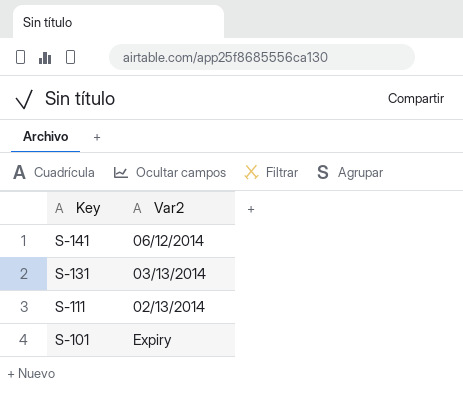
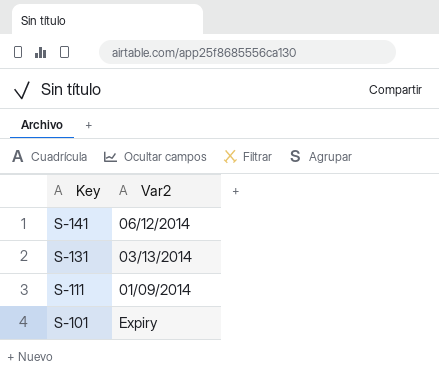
S-111 | Var2: 02/13/2014 -> 01/09/2014

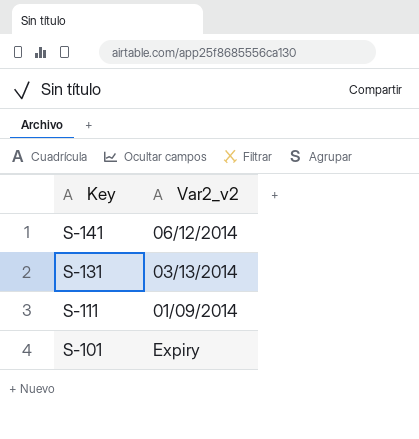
column name: Var2 -> Var2_v2

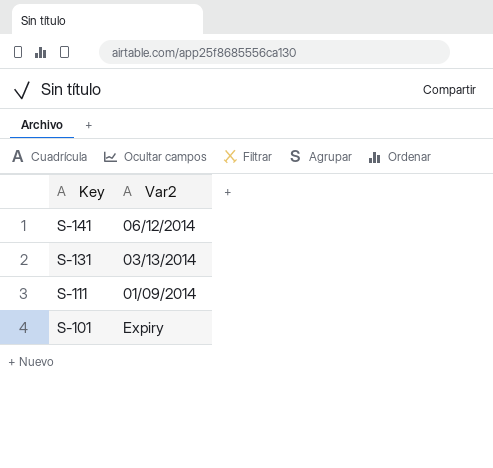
column name: Var2_v2 -> Var2

